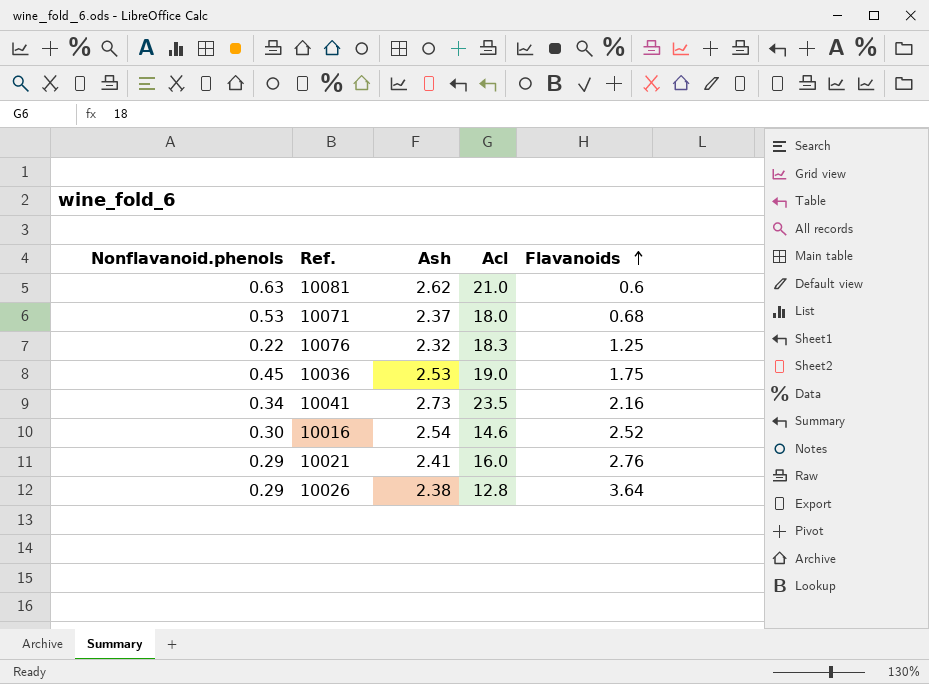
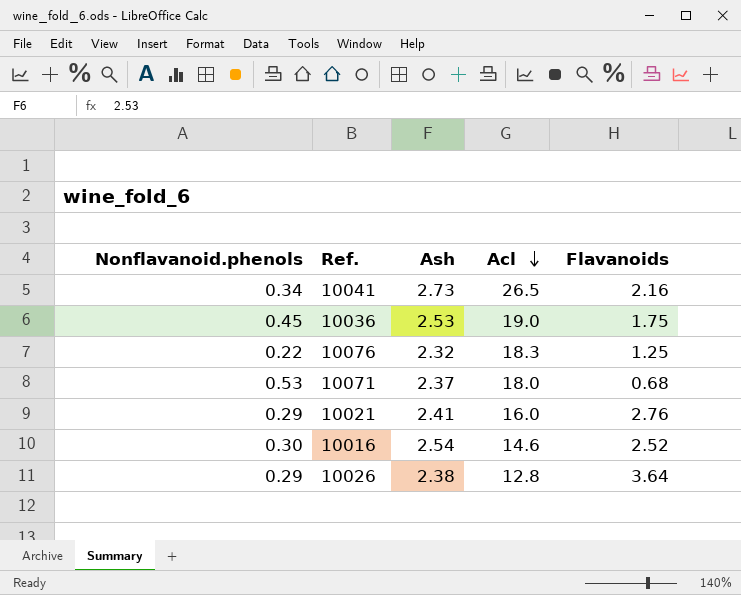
row order: Flavanoids ascending -> Acl descending
row 10081: 0.63 | 2.62 | 21.0 | 0.6 -> none
10041 | Acl: 23.5 -> 26.5

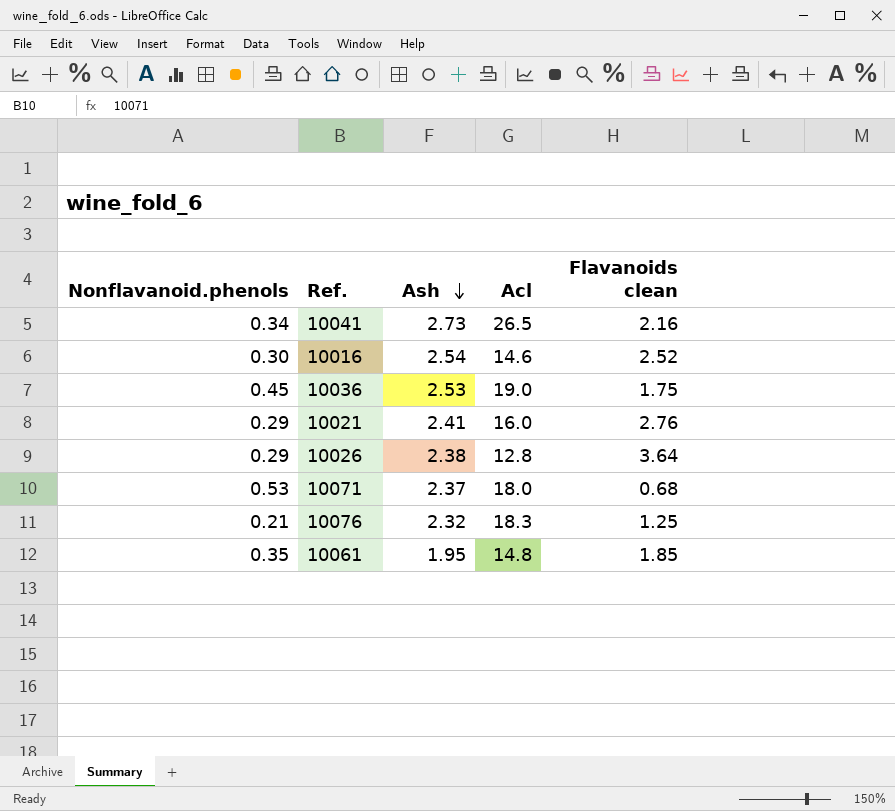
row order: Acl descending -> Ash descending
column name: Flavanoids -> Flavanoids clean
10076 | Nonflavanoid.phenols: 0.22 -> 0.21
row 10061: none -> 0.35 | 1.95 | 14.8 | 1.85

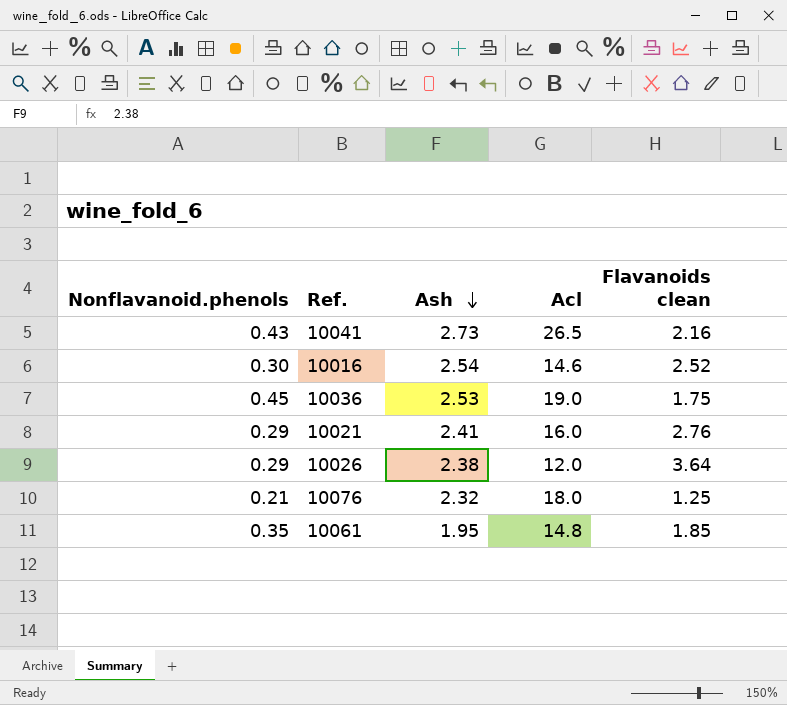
row 10071: 0.53 | 2.37 | 18.0 | 0.68 -> none
10041 | Nonflavanoid.phenols: 0.34 -> 0.43
10026 | Acl: 12.8 -> 12.0
10076 | Acl: 18.3 -> 18.0

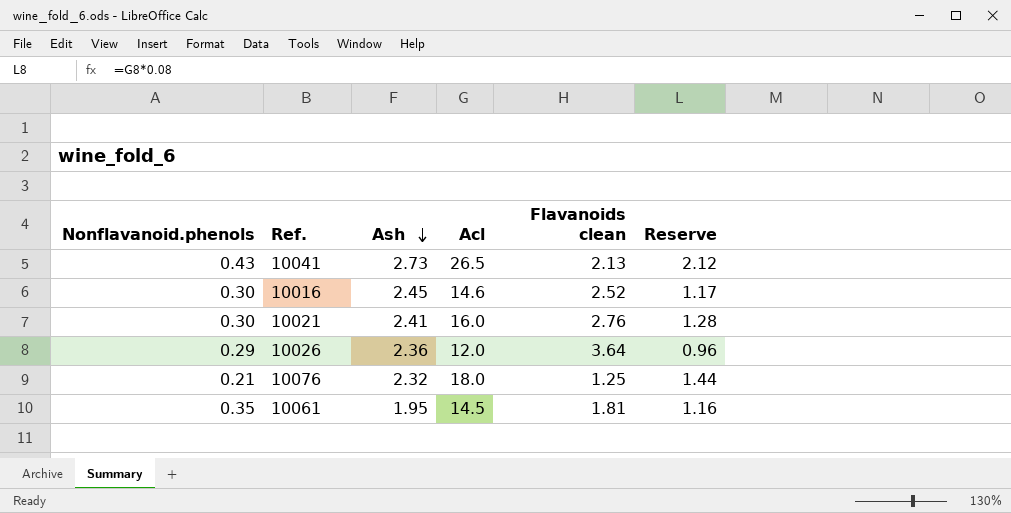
column Reserve | formula: none -> [Acl] * 0.08
row 10036: 0.45 | 2.53 | 19.0 | 1.75 -> none
10041 | Flavanoids clean: 2.16 -> 2.13
10016 | Ash: 2.54 -> 2.45
10021 | Nonflavanoid.phenols: 0.29 -> 0.30
10026 | Ash: 2.38 -> 2.36
10061 | Acl: 14.8 -> 14.5
10061 | Flavanoids clean: 1.85 -> 1.81

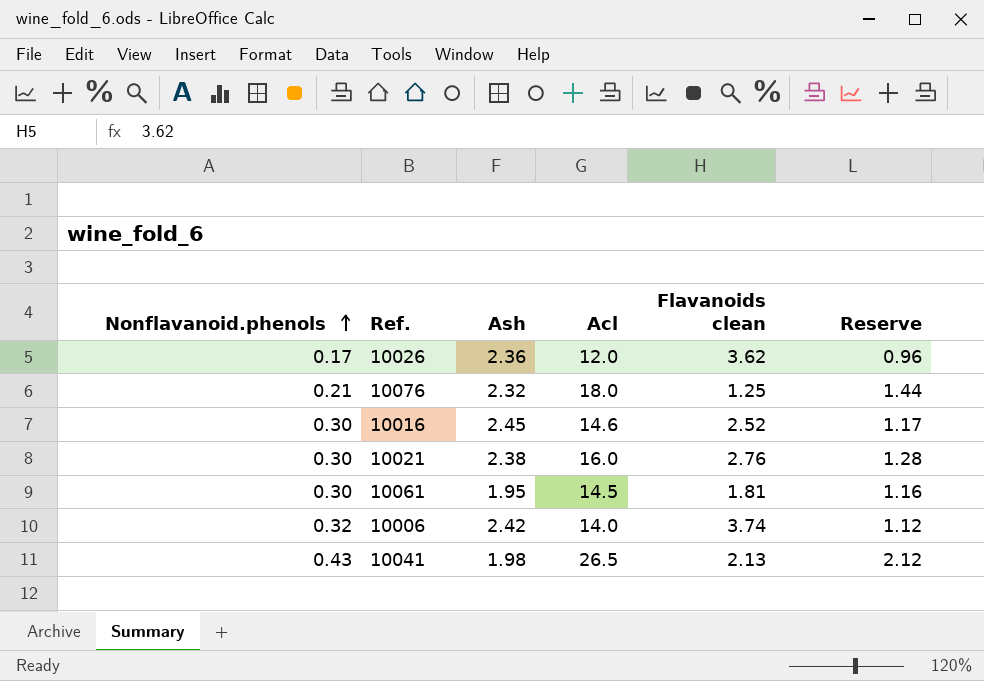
row order: Ash descending -> Nonflavanoid.phenols ascending
10026 | Nonflavanoid.phenols: 0.29 -> 0.17
10026 | Flavanoids clean: 3.64 -> 3.62
10021 | Ash: 2.41 -> 2.38
10061 | Nonflavanoid.phenols: 0.35 -> 0.30
row 10006: none -> 0.32 | 2.42 | 14.0 | 3.74 | 1.12
10041 | Ash: 2.73 -> 1.98

